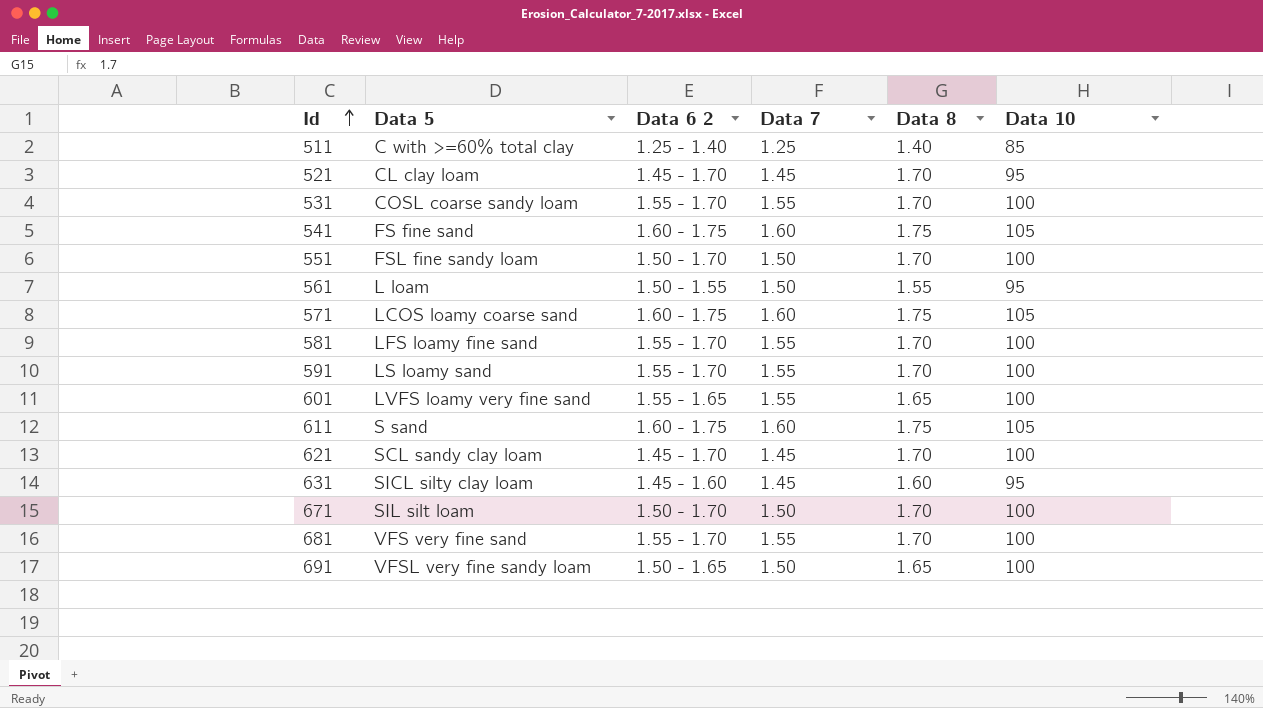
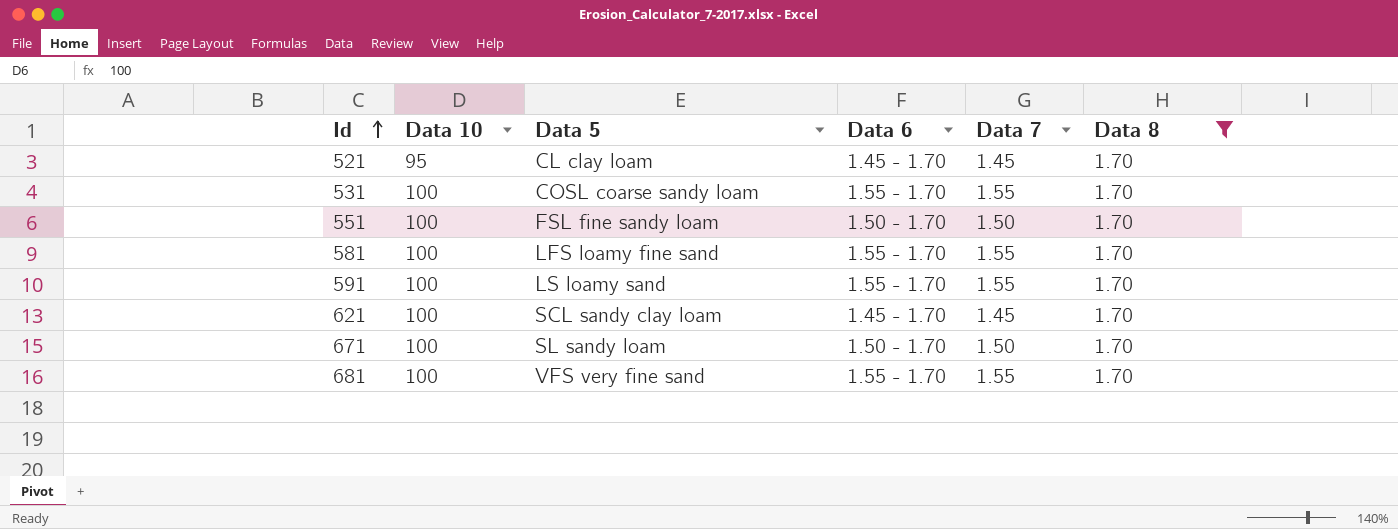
filter: none -> Data 8 = 1.70
column Data 10 | position: 6 -> 2
column name: Data 6 2 -> Data 6
671 | Data 5: SIL silt loam -> SL sandy loam

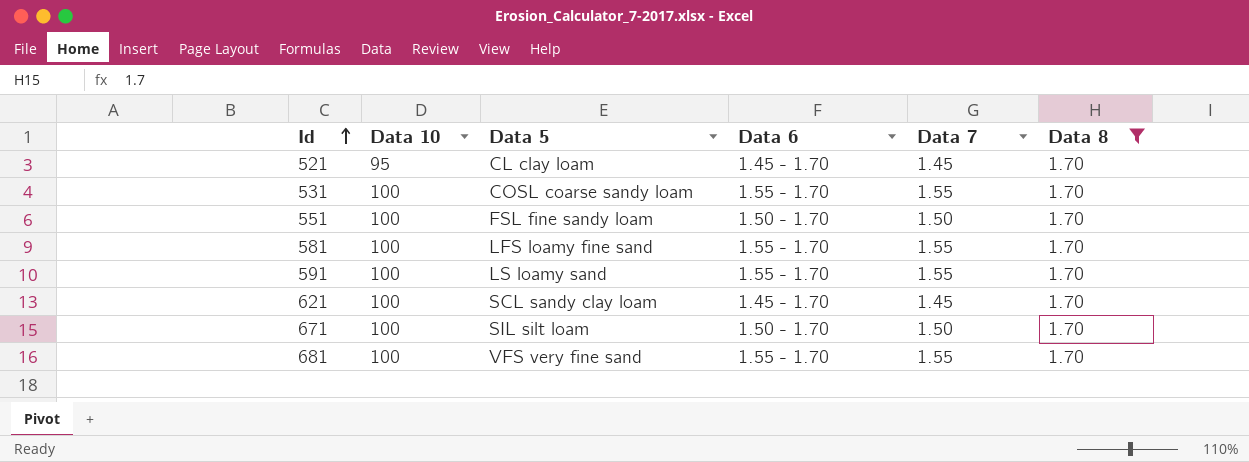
671 | Data 5: SL sandy loam -> SIL silt loam

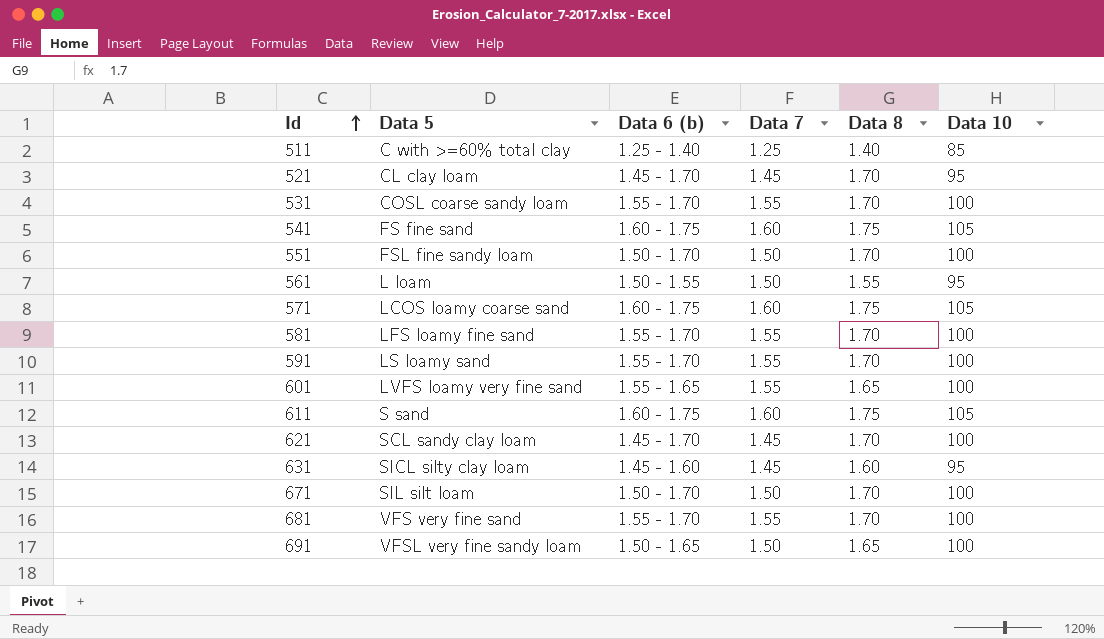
filter: Data 8 = 1.70 -> none
column name: Data 6 -> Data 6 (b)
column Data 10 | position: 2 -> 6

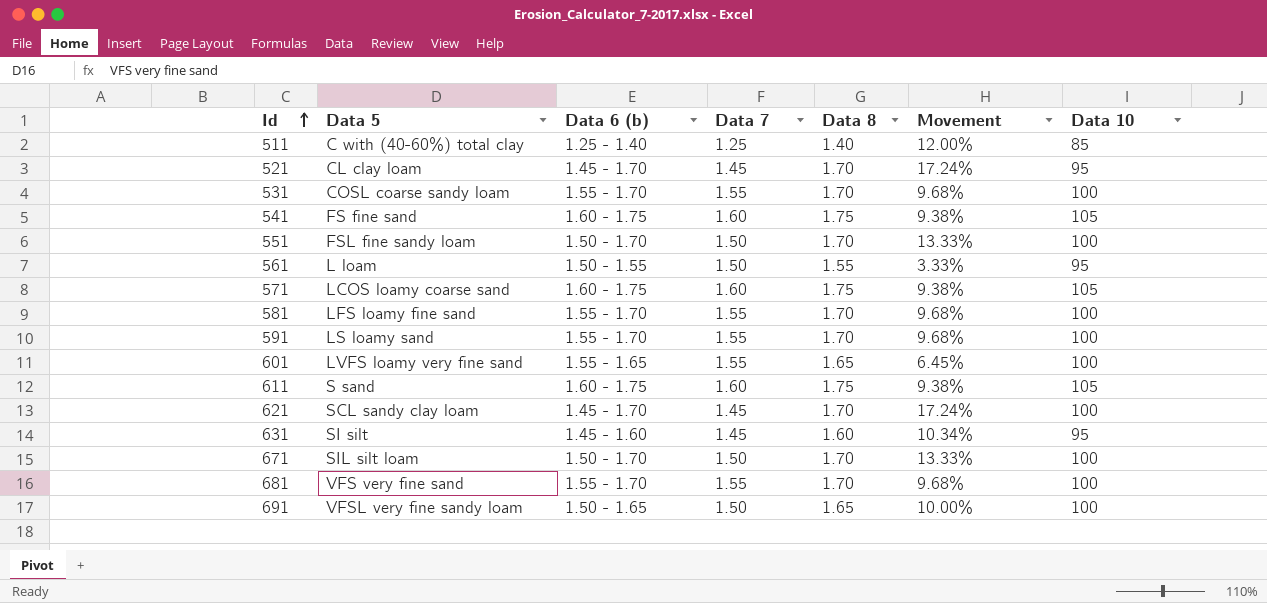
column Movement | formula: none -> ([Data 8] - [Data 7]) / [Data 7]
511 | Data 5: C with >=60% total clay -> C with (40-60%) total clay
631 | Data 5: SICL silty clay loam -> SI silt

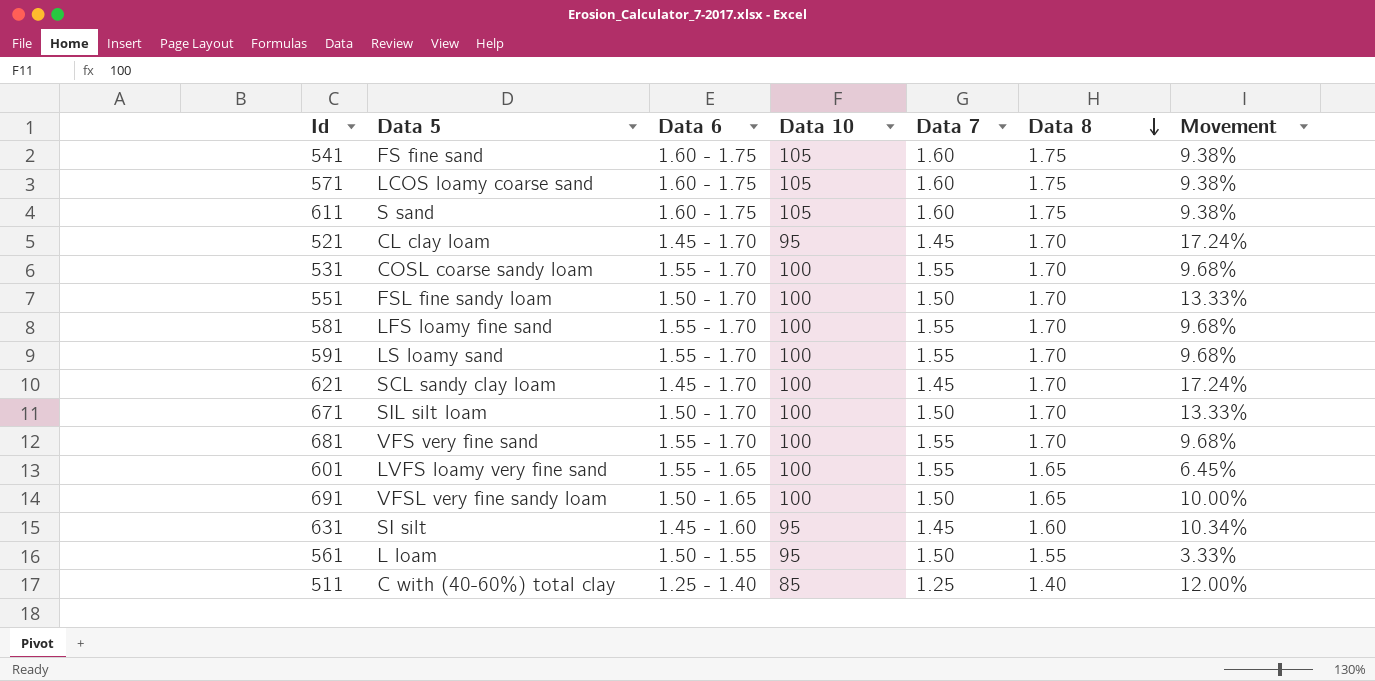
row order: Id ascending -> Data 8 descending
column name: Data 6 (b) -> Data 6
column Data 10 | position: 7 -> 4

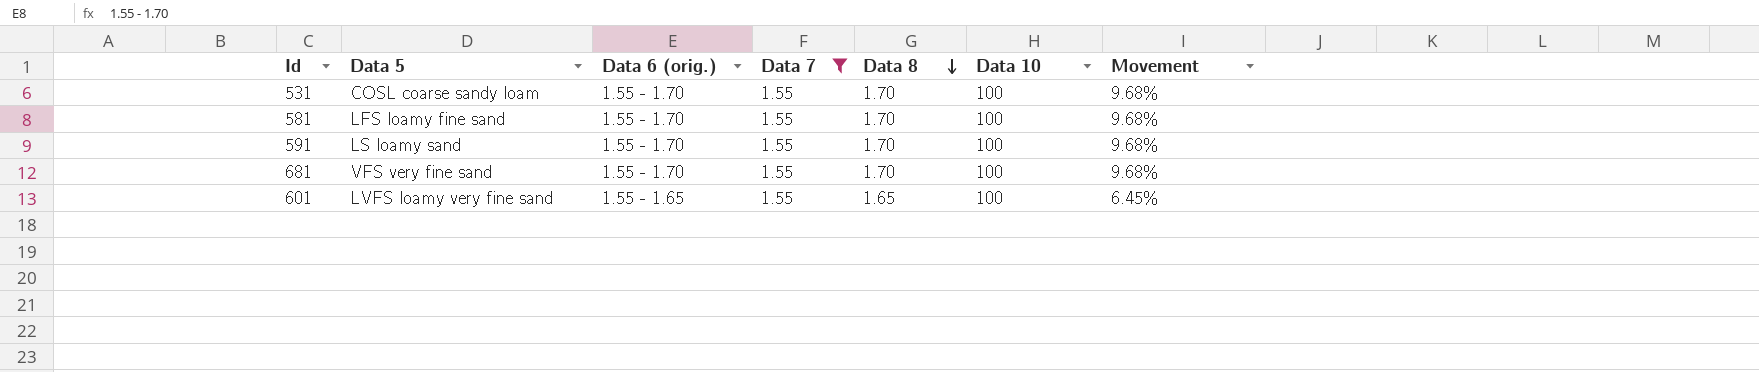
filter: none -> Data 7 = 1.55
column name: Data 6 -> Data 6 (orig.)
column Data 10 | position: 4 -> 6

